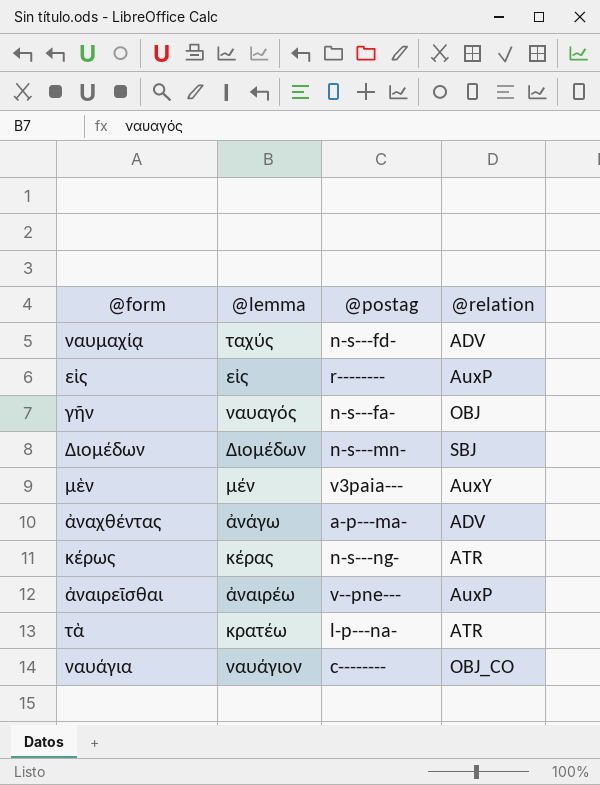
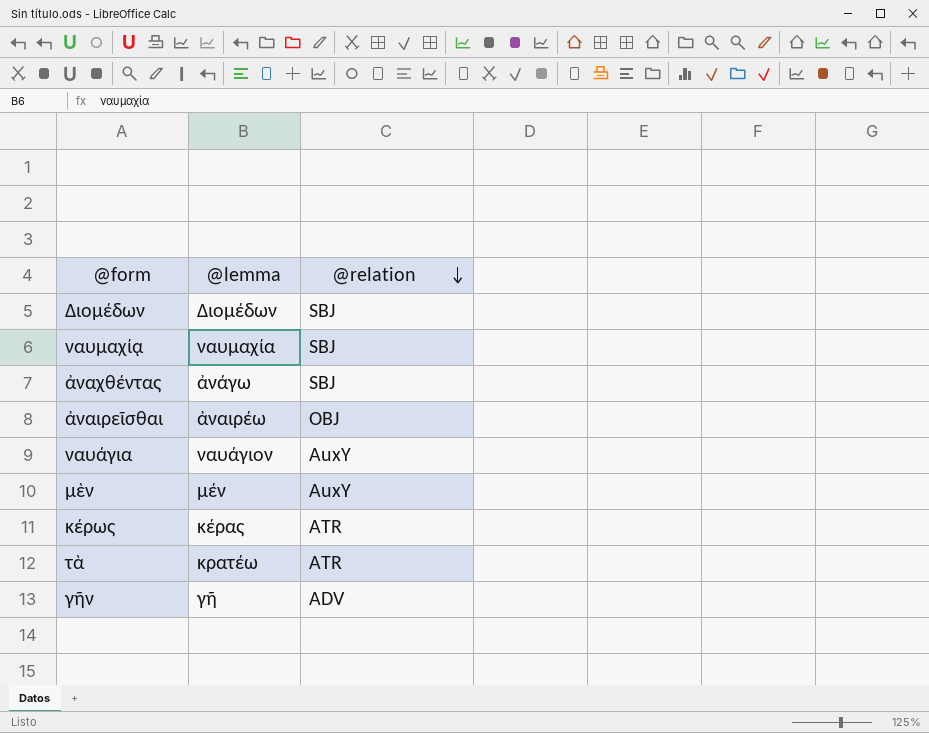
row order: none -> @relation descending
column @postag | position: 3 -> none
row εἰς: εἰς | r-------- | AuxP -> none
ναυμαχίᾳ | @lemma: ταχύς -> ναυμαχία
ναυμαχίᾳ | @relation: ADV -> SBJ
ἀναχθέντας | @relation: ADV -> SBJ
ἀναιρεῖσθαι | @relation: AuxP -> OBJ
ναυάγια | @relation: OBJ_CO -> AuxY
γῆν | @lemma: ναυαγός -> γῆ
γῆν | @relation: OBJ -> ADV

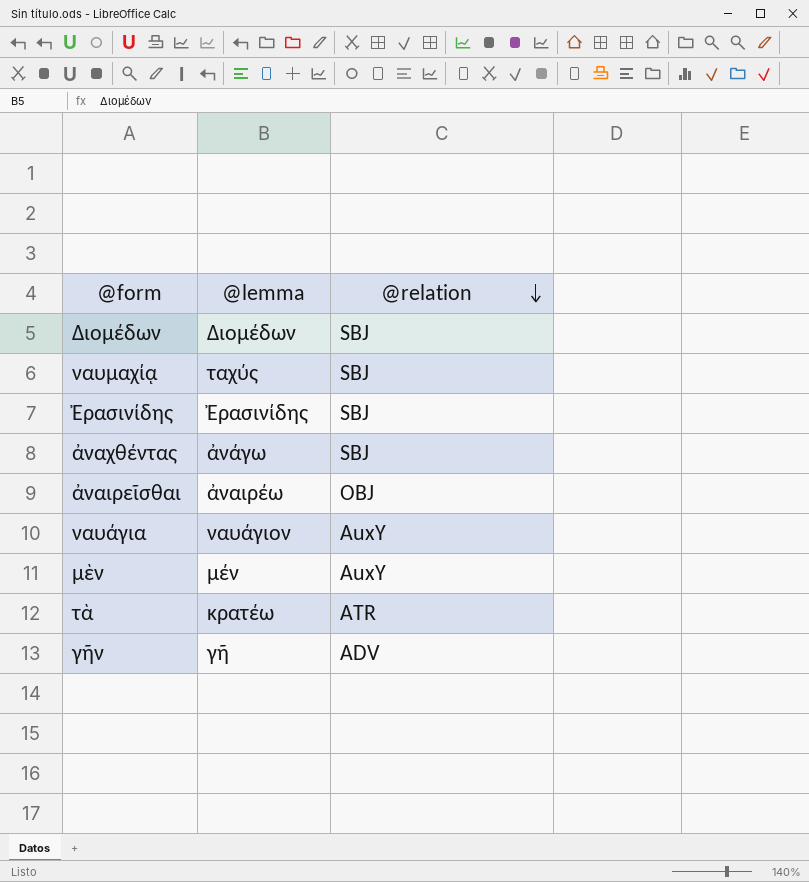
row κέρως: κέρας | ATR -> none
ναυμαχίᾳ | @lemma: ναυμαχία -> ταχύς
row Ἐρασινίδης: none -> Ἐρασινίδης | SBJ

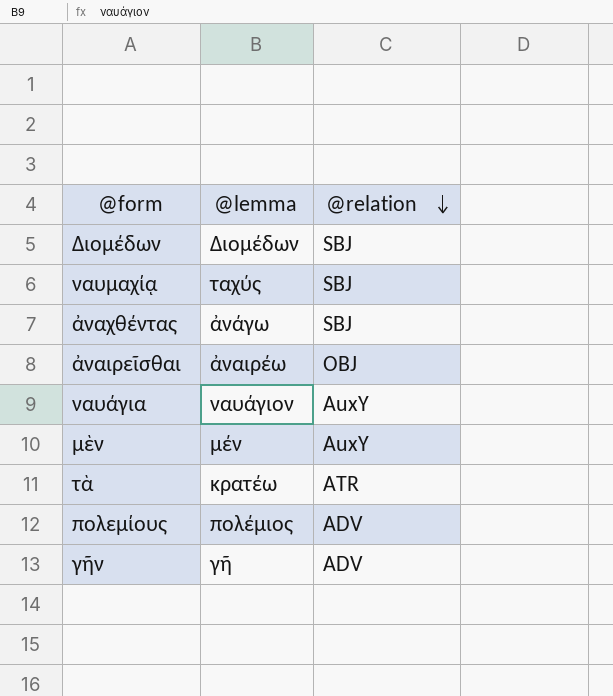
row Ἐρασινίδης: Ἐρασινίδης | SBJ -> none
row πολεμίους: none -> πολέμιος | ADV

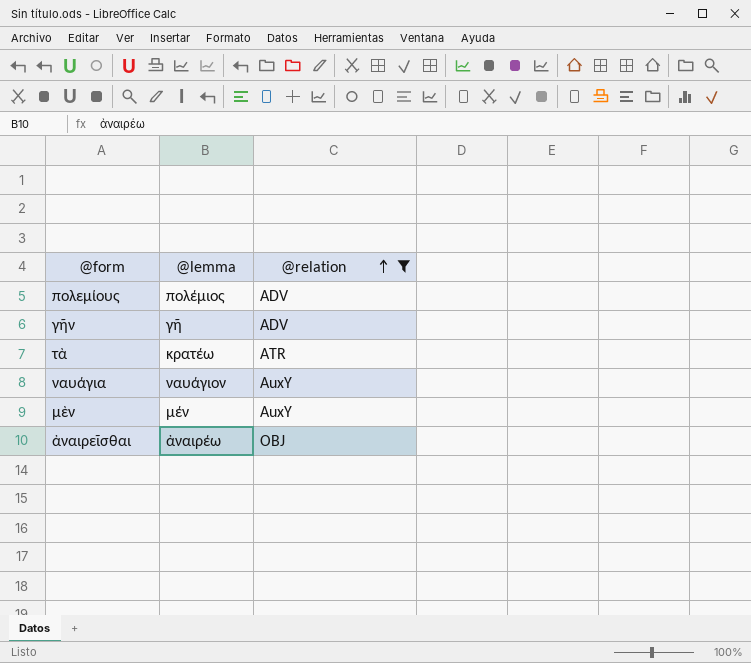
filter: none -> @relation != SBJ
row order: @relation descending -> @relation ascending

